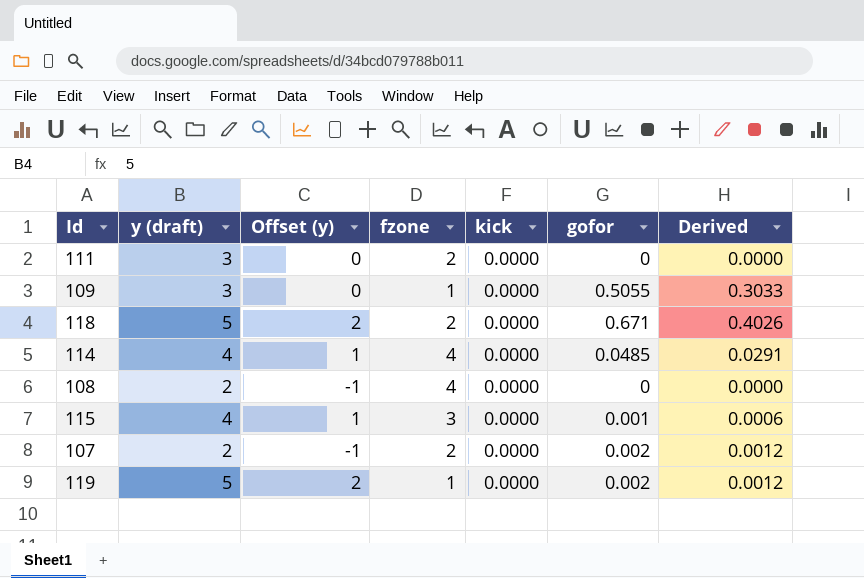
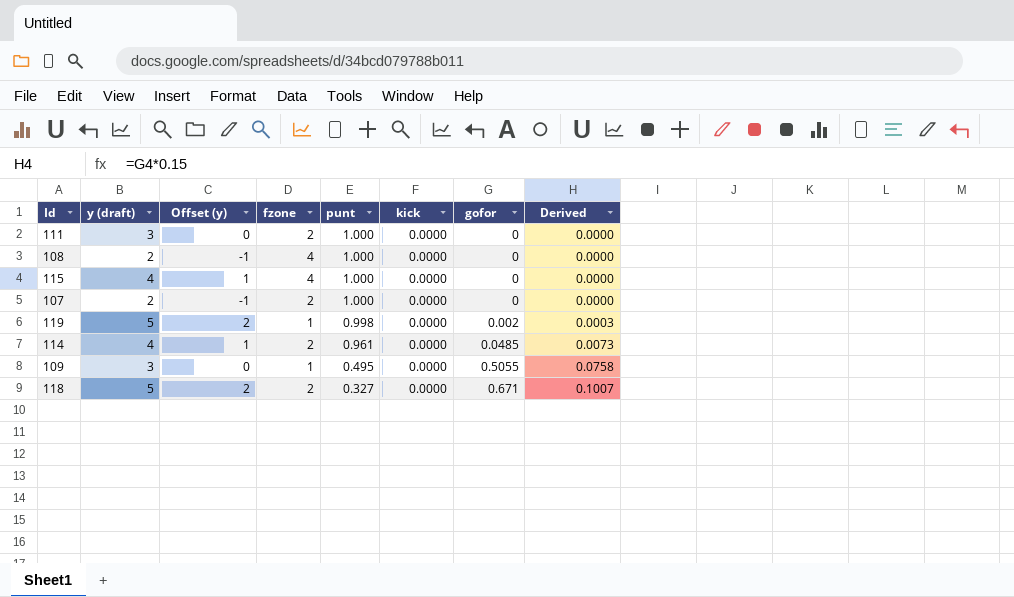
row order: none -> punt descending
column punt | position: none -> 5
column Derived | formula: [gofor] * 0.6 -> [gofor] * 0.15
115 | fzone: 3 -> 4
115 | gofor: 0.001 -> 0
107 | gofor: 0.002 -> 0
114 | fzone: 4 -> 2

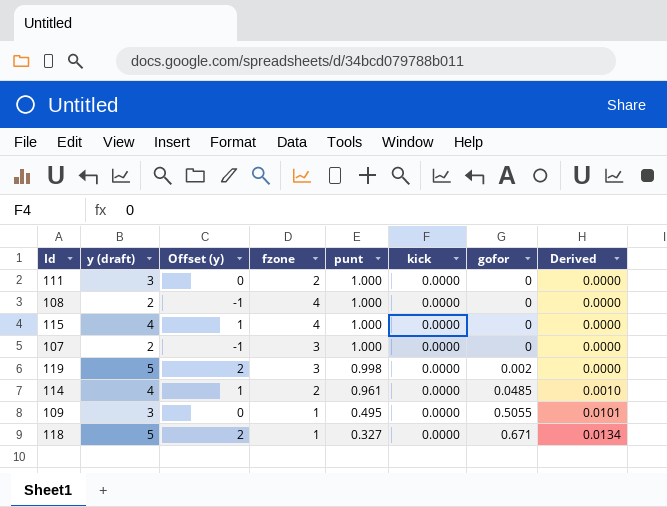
column Derived | formula: [gofor] * 0.15 -> [gofor] * 0.02
107 | fzone: 2 -> 3
119 | fzone: 1 -> 3
118 | fzone: 2 -> 1

